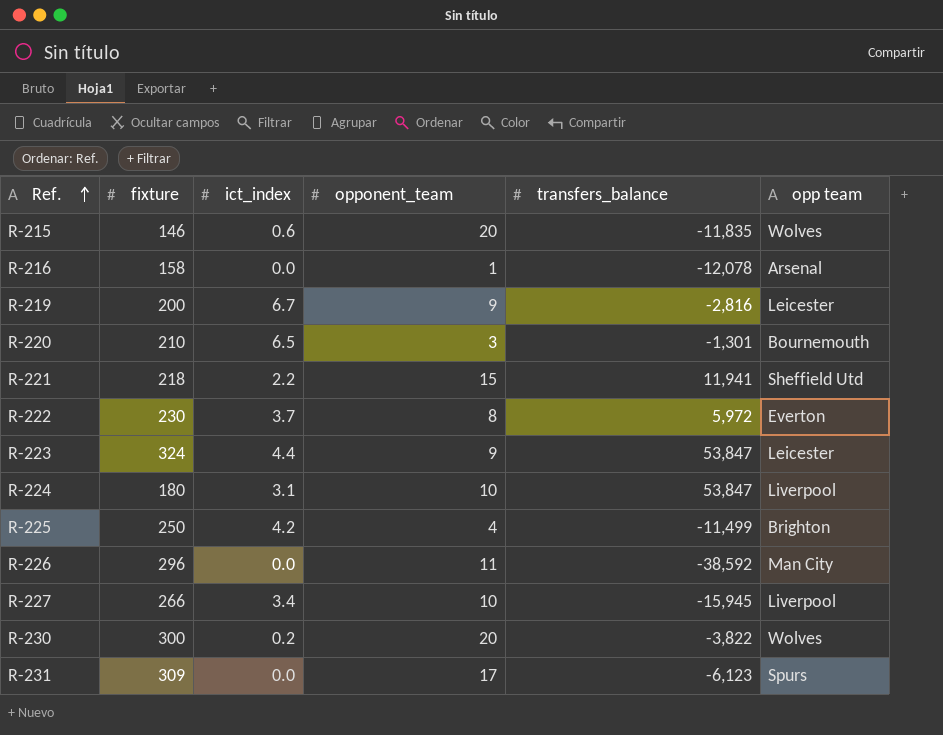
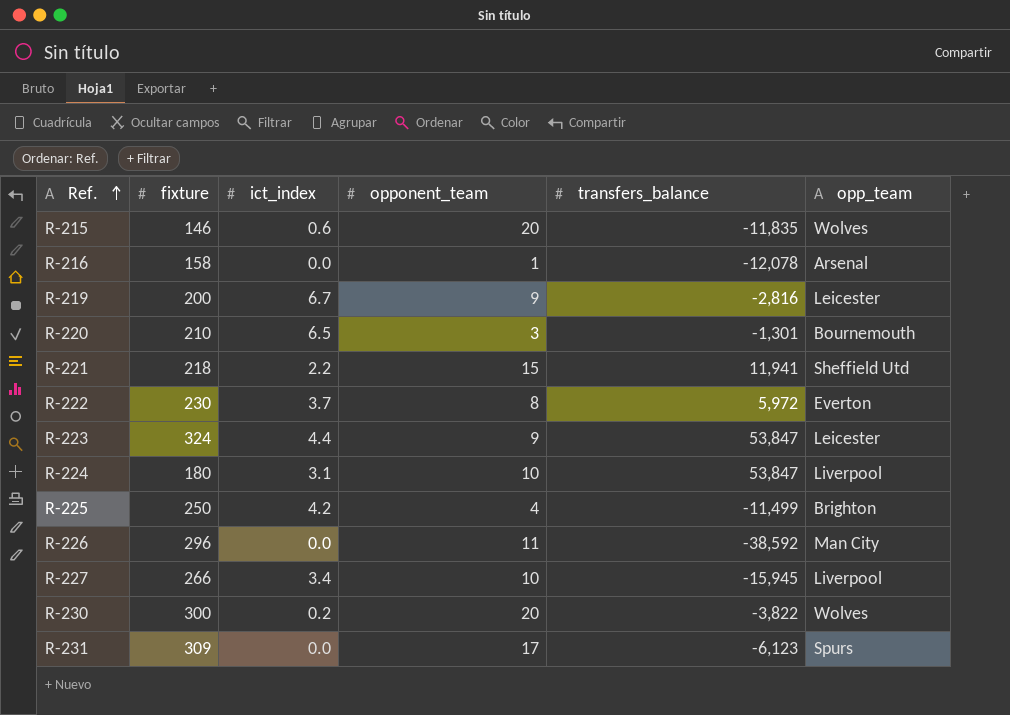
column name: opp team -> opp_team

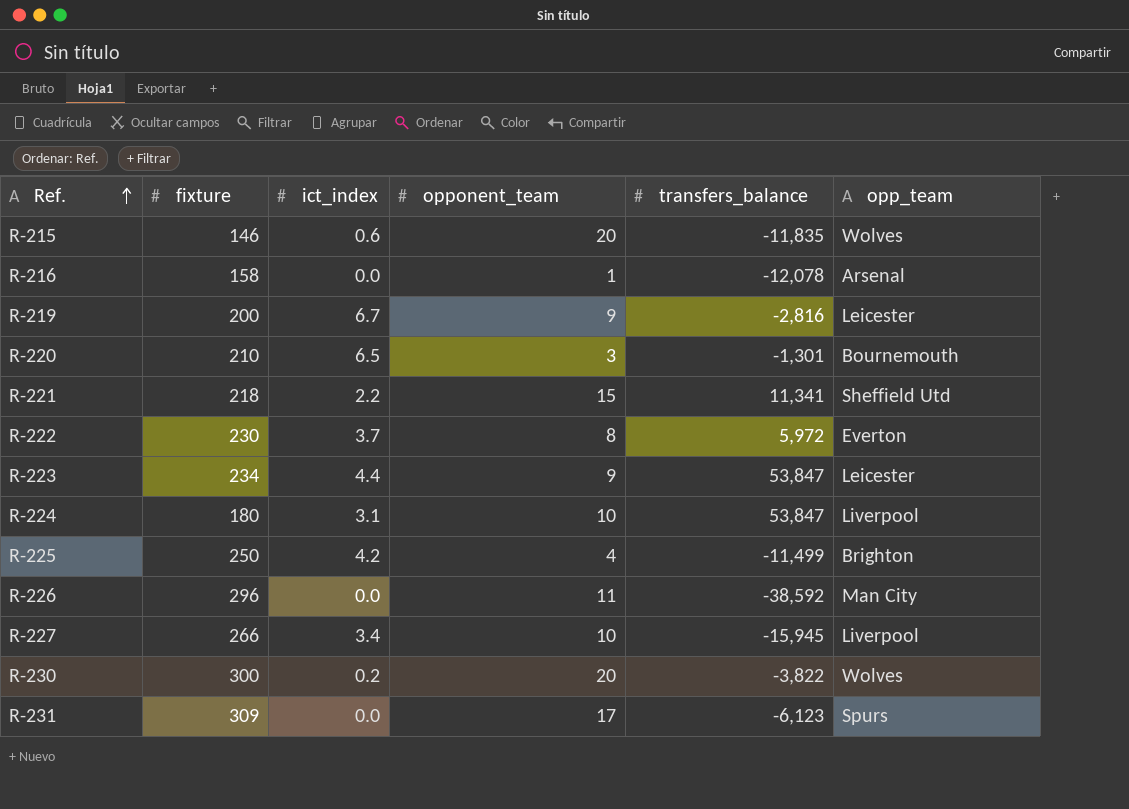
R-221 | transfers_balance: 11,941 -> 11,341
R-223 | fixture: 324 -> 234

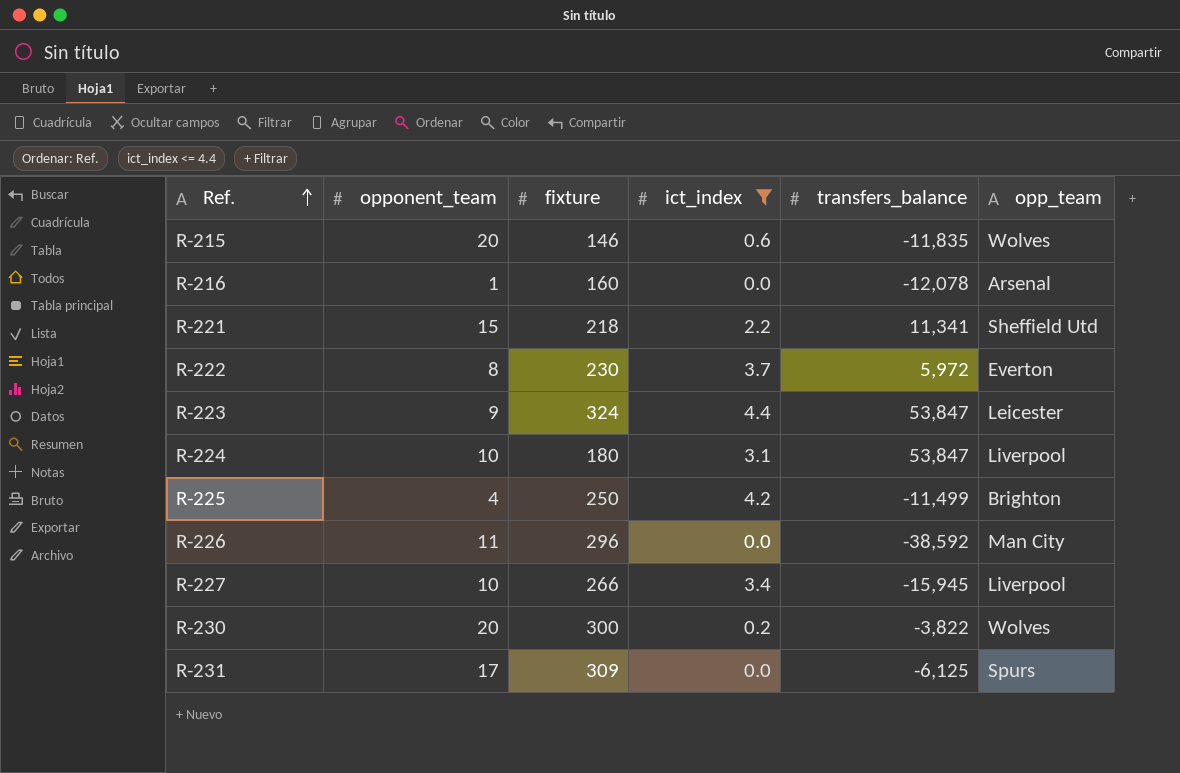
filter: none -> ict_index <= 4.4
column opponent_team | position: 4 -> 2
R-216 | fixture: 158 -> 160
R-223 | fixture: 234 -> 324
R-231 | transfers_balance: -6,123 -> -6,125

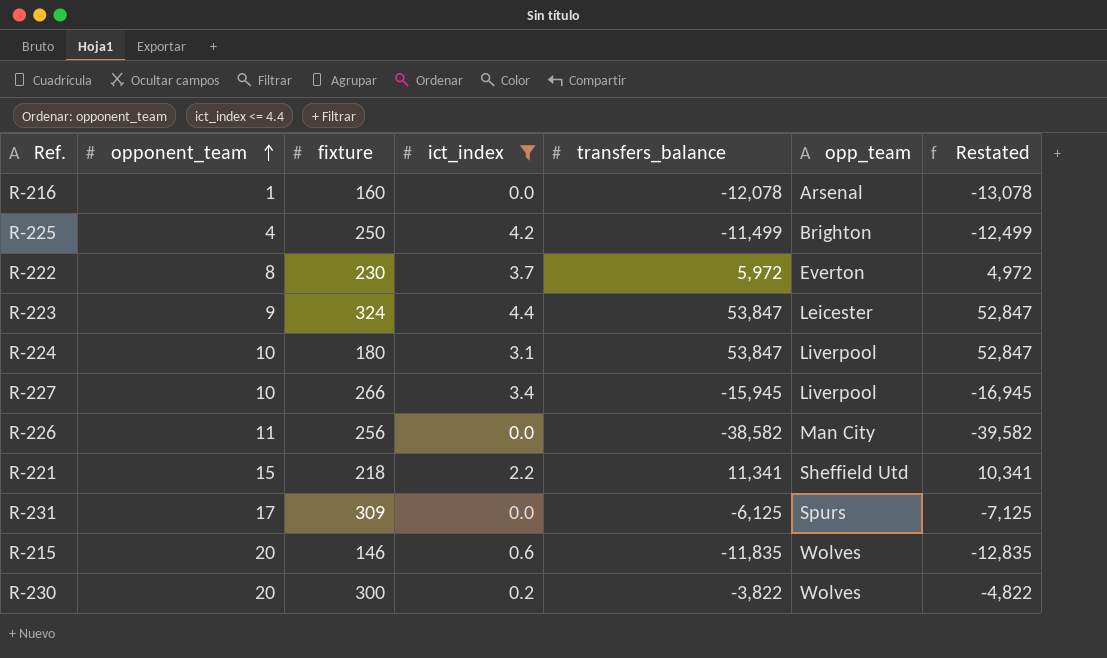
row order: Ref. ascending -> opponent_team ascending
column Restated | formula: none -> [transfers_balance] - 1000
R-226 | fixture: 296 -> 256
R-226 | transfers_balance: -38,592 -> -38,582

